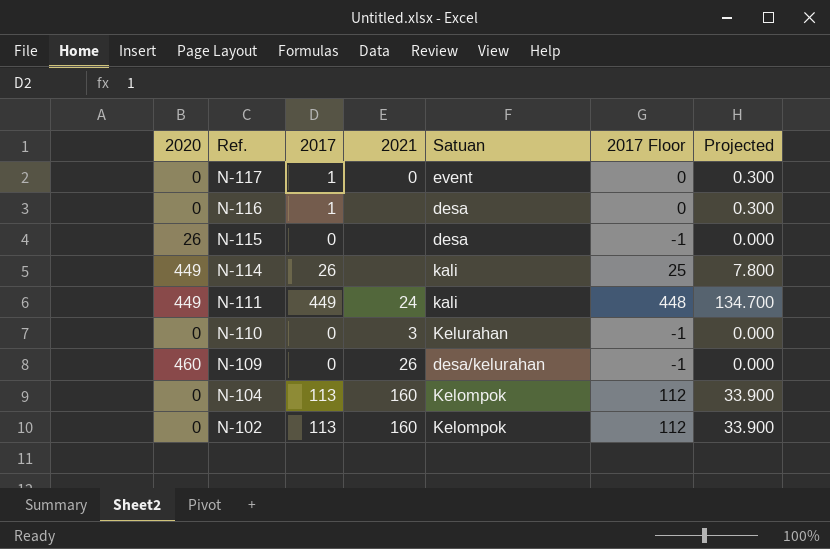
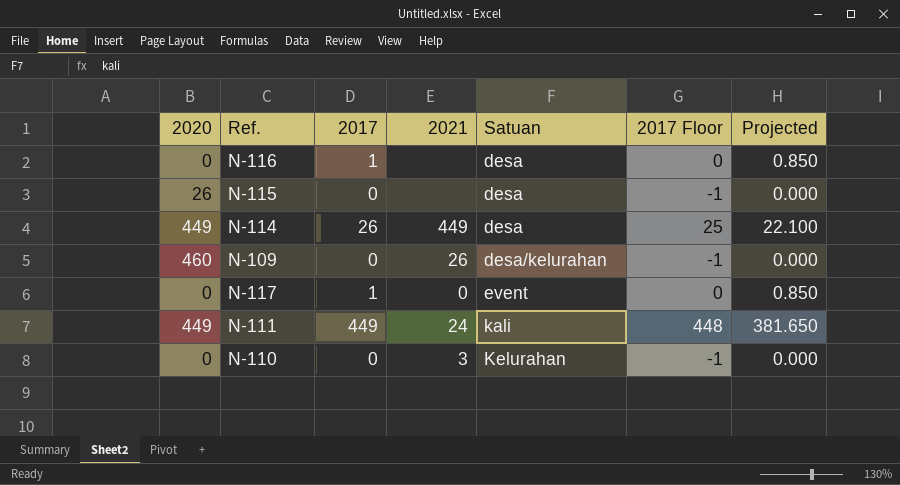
row order: Ref. descending -> Satuan ascending
column Projected | formula: [2017] * 0.3 -> [2017] * 0.85
row N-104: 0 | 113 | 160 | Kelompok | 112 | 33.900 -> none
row N-102: 0 | 113 | 160 | Kelompok | 112 | 33.900 -> none
N-114 | 2021: none -> 449
N-114 | Satuan: kali -> desa

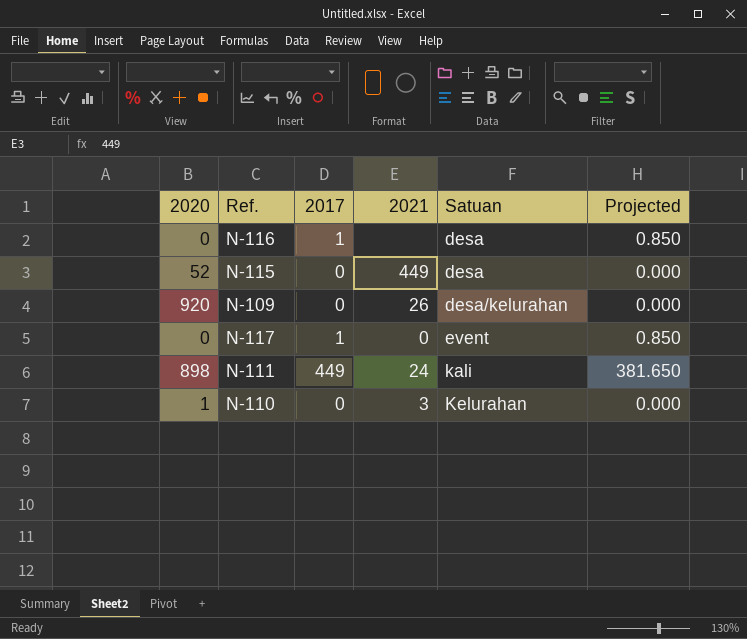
column 2017 Floor | formula: [2017] - 1 -> none
row N-114: 449 | 26 | 449 | desa | 25 | 22.100 -> none
N-115 | 2020: 26 -> 52
N-115 | 2021: none -> 449
N-109 | 2020: 460 -> 920
N-111 | 2020: 449 -> 898
N-110 | 2020: 0 -> 1

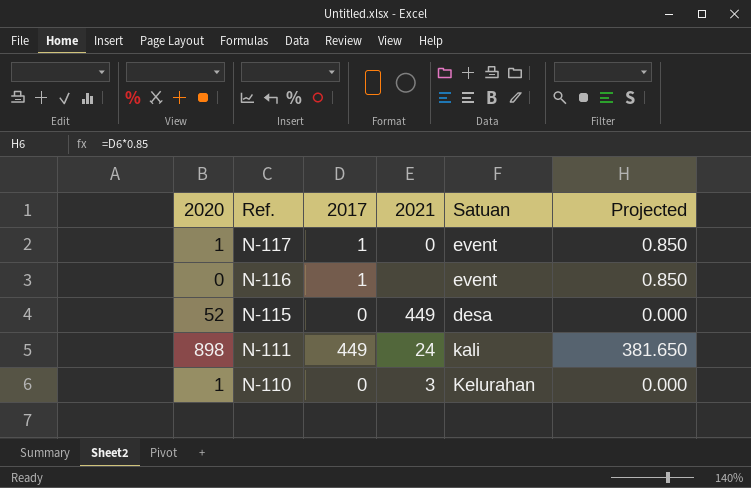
row order: Satuan ascending -> Ref. descending
row N-109: 920 | 0 | 26 | desa/kelurahan | 0.000 -> none
N-117 | 2020: 0 -> 1
N-116 | Satuan: desa -> event

